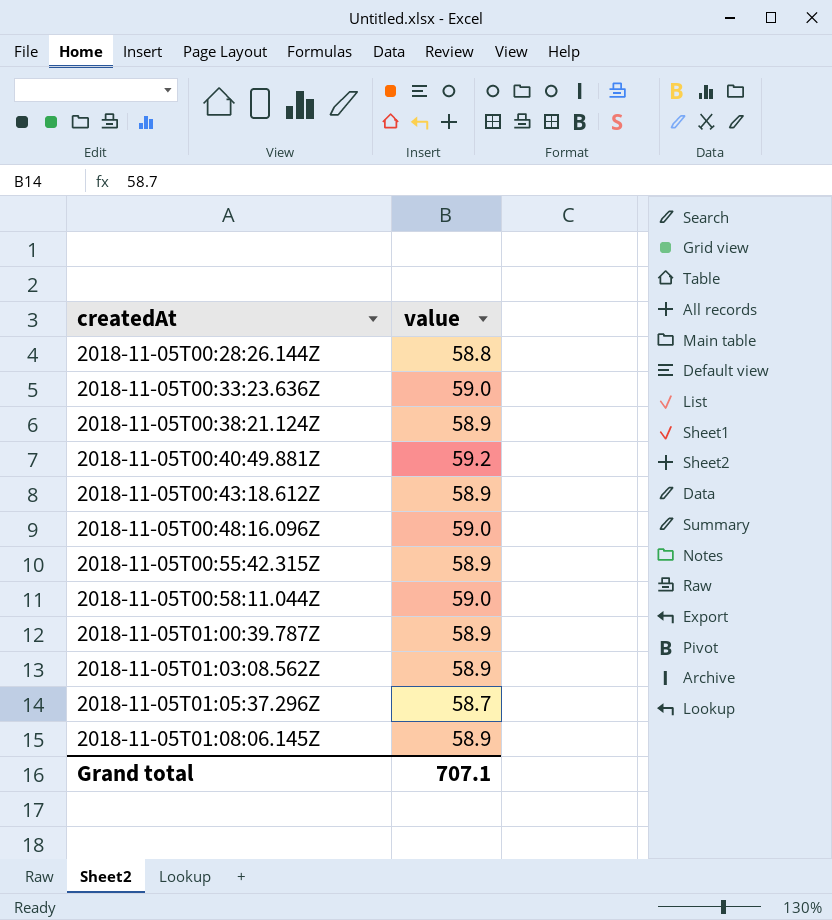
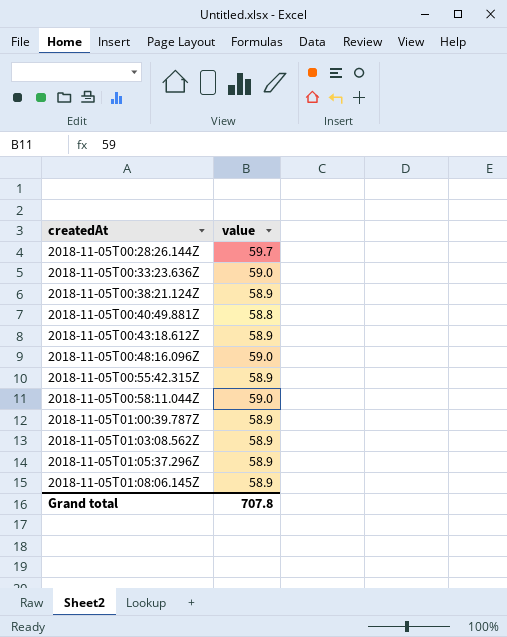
2018-11-05T00:28:26.144Z | value: 58.8 -> 59.7
2018-11-05T00:40:49.881Z | value: 59.2 -> 58.8
2018-11-05T01:05:37.296Z | value: 58.7 -> 58.9
Grand total | value: 707.1 -> 707.8

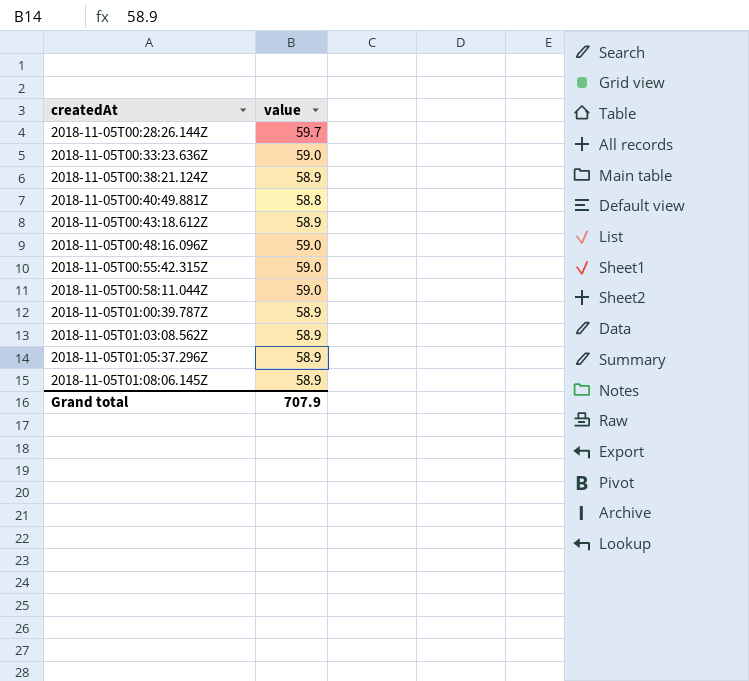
2018-11-05T00:55:42.315Z | value: 58.9 -> 59.0
Grand total | value: 707.8 -> 707.9

